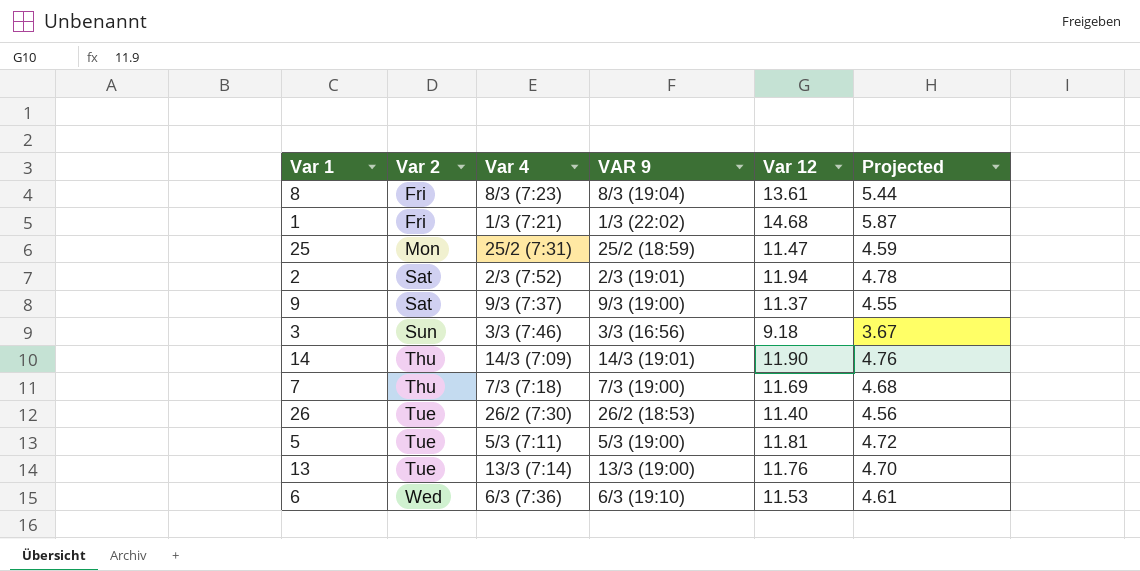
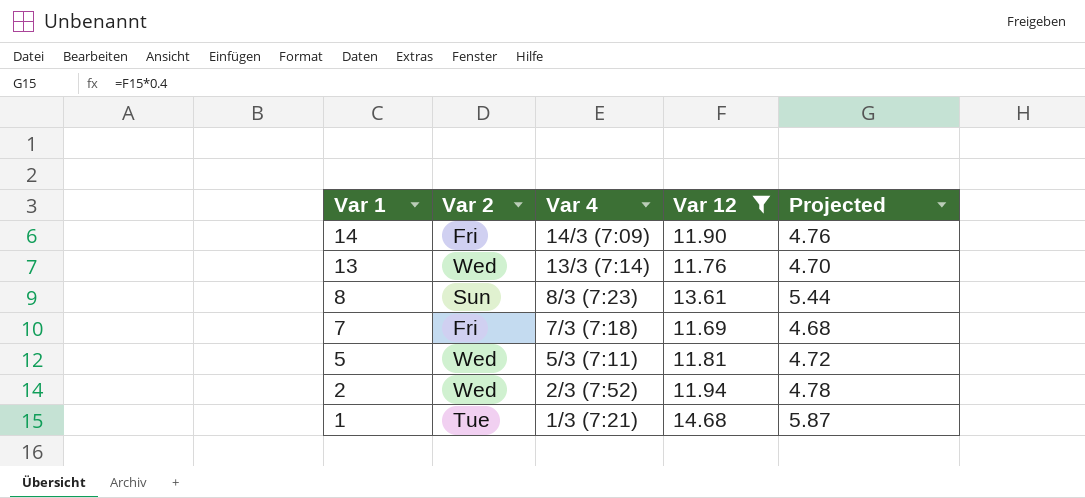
filter: none -> Var 12 >= 11.69
row order: Var 2 ascending -> Var 1 descending
column VAR 9 | position: 4 -> none
14 | Var 2: Thu -> Fri
13 | Var 2: Tue -> Wed
8 | Var 2: Fri -> Sun
7 | Var 2: Thu -> Fri
5 | Var 2: Tue -> Wed
2 | Var 2: Sat -> Wed
1 | Var 2: Fri -> Tue

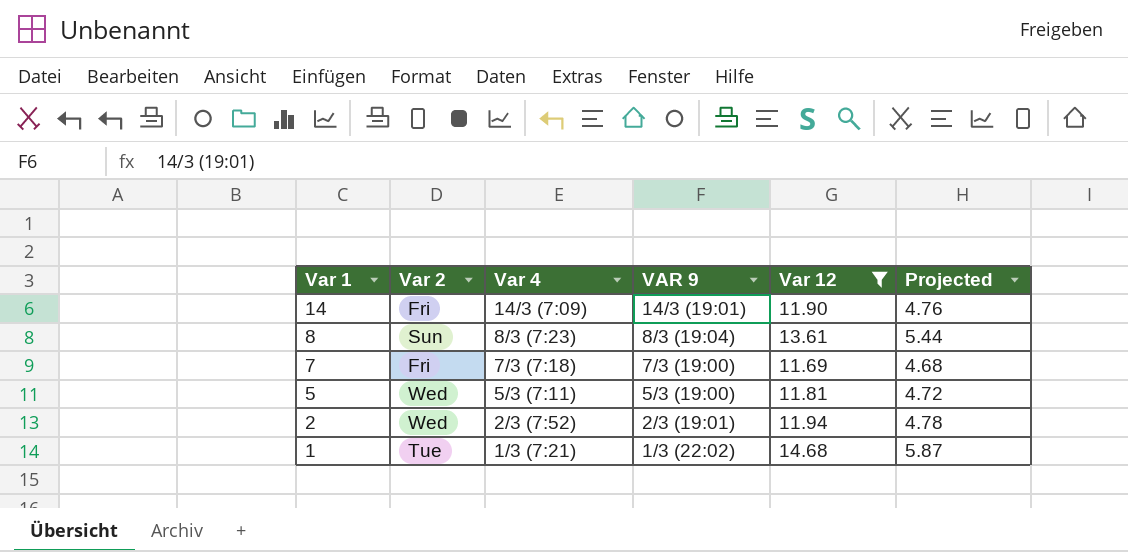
column VAR 9 | position: none -> 4
row 13: Wed | 13/3 (7:14) | 11.76 | 4.70 -> none

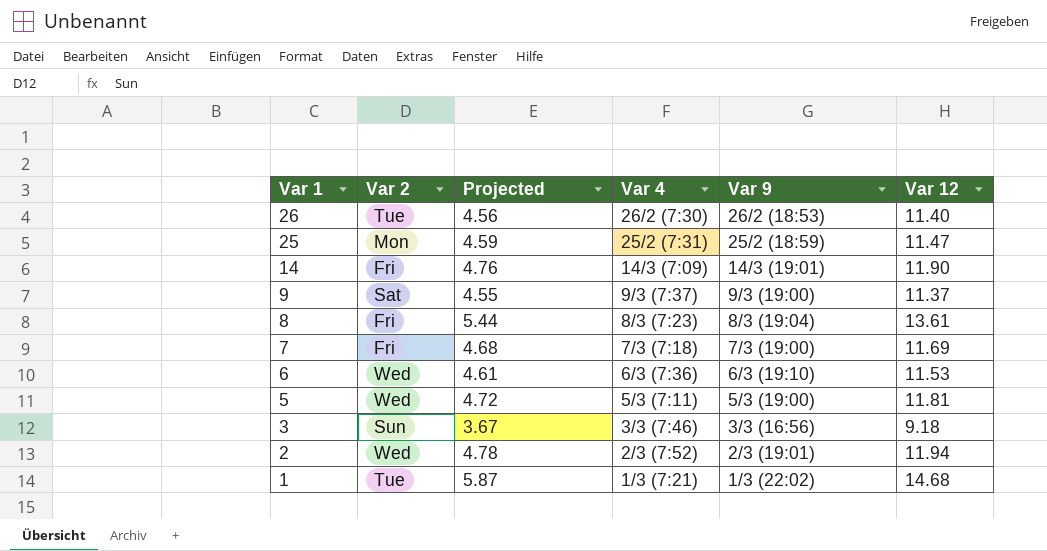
filter: Var 12 >= 11.69 -> none
column Projected | position: 6 -> 3
column name: VAR 9 -> Var 9
8 | Var 2: Sun -> Fri

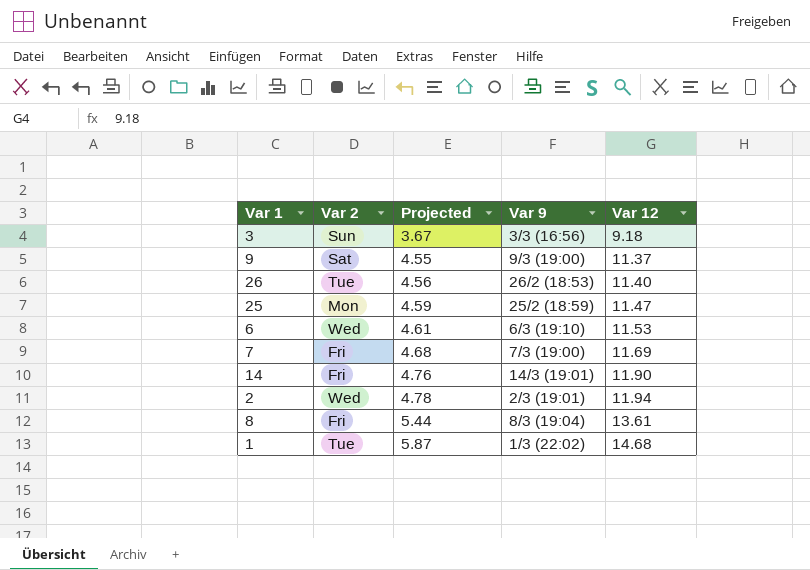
row order: Var 1 descending -> Projected ascending
column Var 4 | position: 4 -> none
row 5: Wed | 4.72 | 5/3 (7:11) | 5/3 (19:00) | 11.81 -> none

